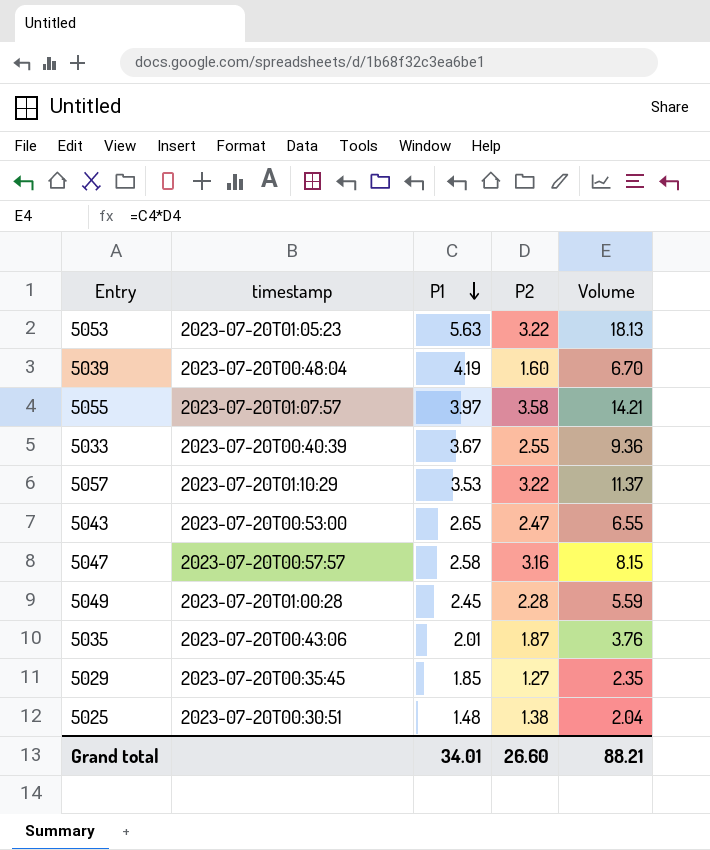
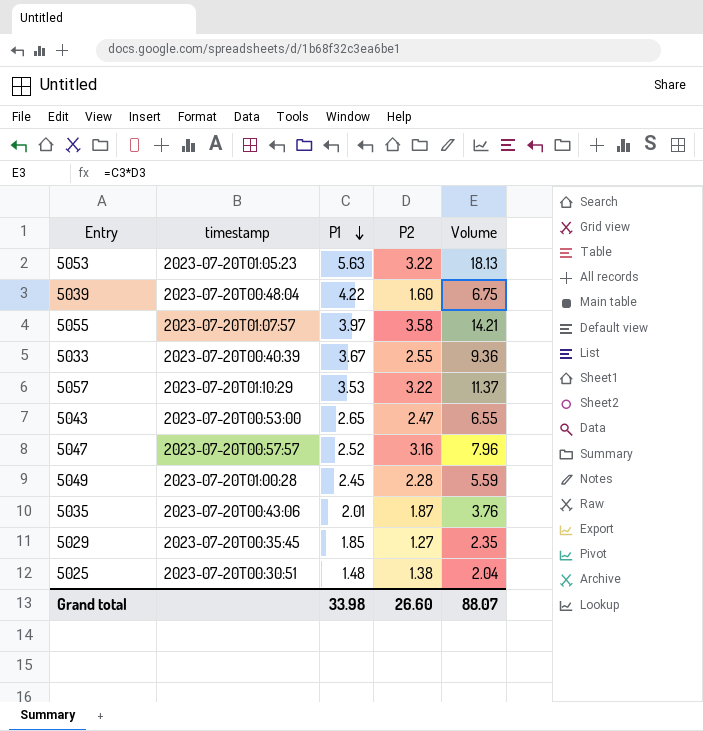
5039 | P1: 4.19 -> 4.22
5039 | Volume: 6.70 -> 6.75
5047 | P1: 2.58 -> 2.52
5047 | Volume: 8.15 -> 7.96
Grand total | P1: 34.01 -> 33.98
Grand total | Volume: 88.21 -> 88.07

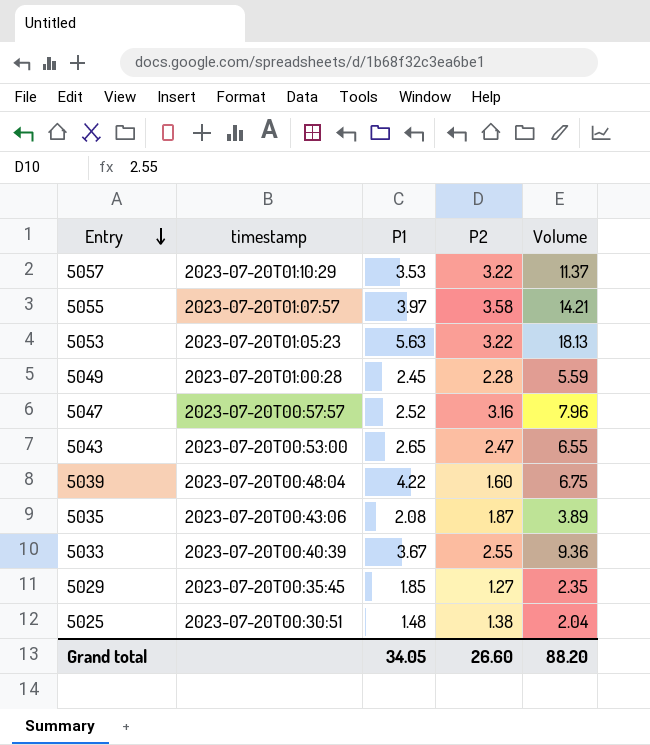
row order: P1 descending -> Entry descending
5035 | P1: 2.01 -> 2.08
5035 | Volume: 3.76 -> 3.89
Grand total | P1: 33.98 -> 34.05
Grand total | Volume: 88.07 -> 88.20

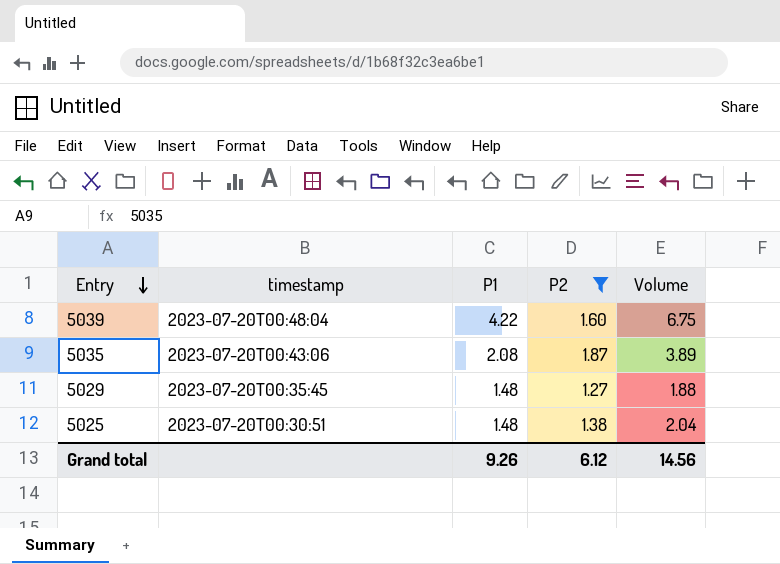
filter: none -> P2 <= 1.87
5029 | P1: 1.85 -> 1.48
5029 | Volume: 2.35 -> 1.88
Grand total | P1: 34.05 -> 9.26
Grand total | P2: 26.60 -> 6.12
Grand total | Volume: 88.20 -> 14.56

